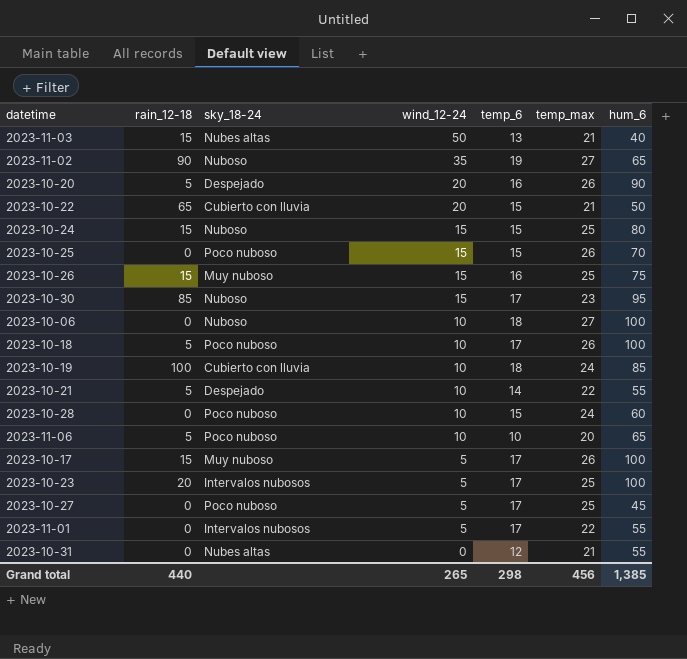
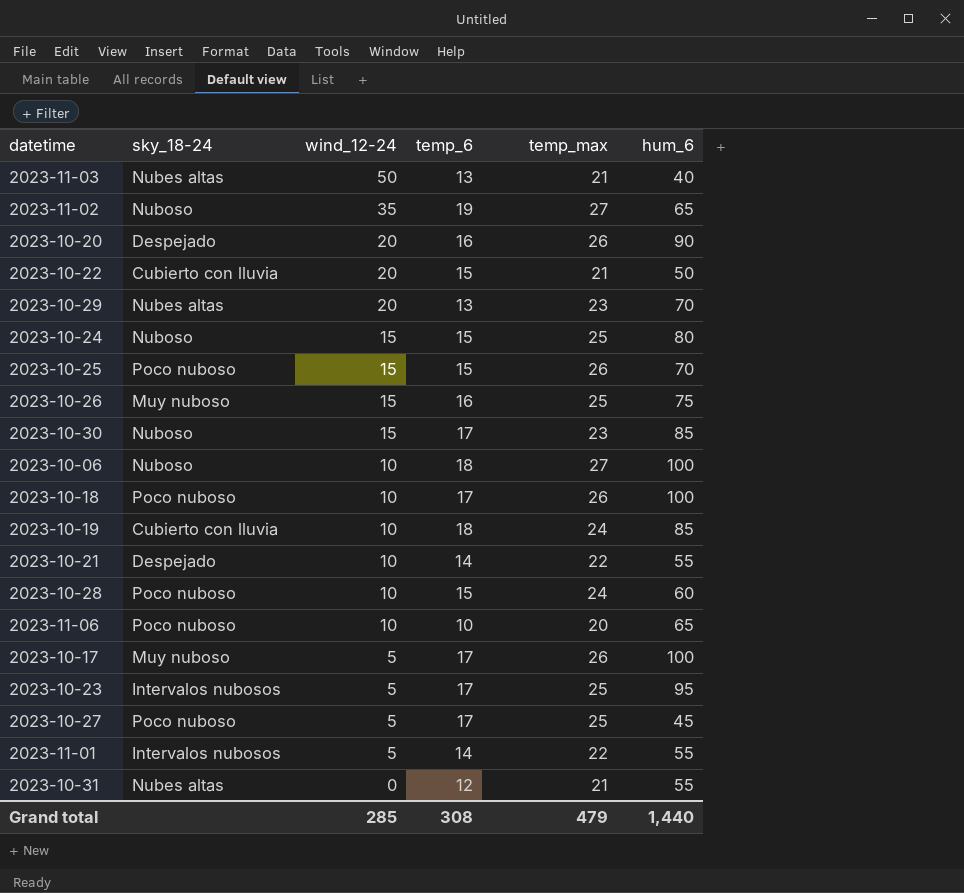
column rain_12-18 | position: 2 -> none
row 2023-10-29: none -> Nubes altas | 20 | 13 | 23 | 70
2023-10-30 | hum_6: 95 -> 85
2023-10-23 | hum_6: 100 -> 95
2023-11-01 | temp_6: 17 -> 14
Grand total | wind_12-24: 265 -> 285
Grand total | temp_6: 298 -> 308
Grand total | temp_max: 456 -> 479
Grand total | hum_6: 1,385 -> 1,440

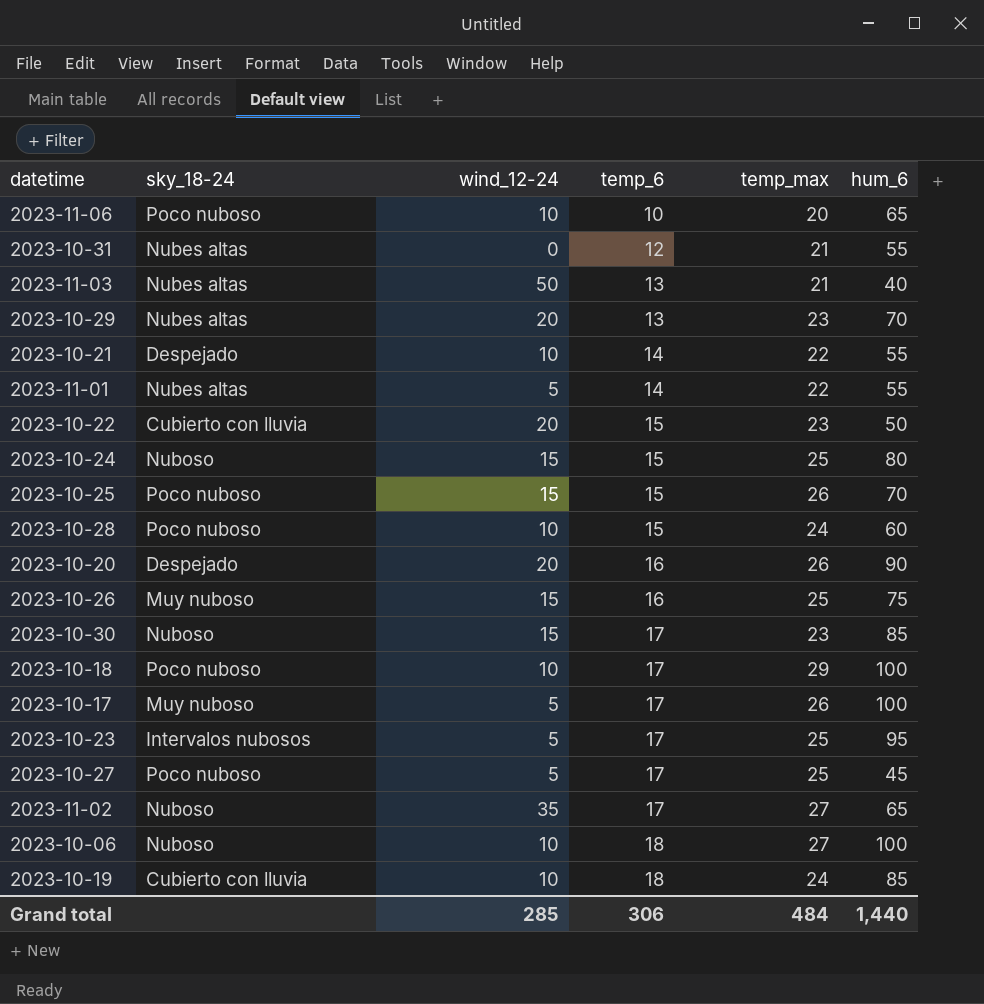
row order: wind_12-24 descending -> temp_6 ascending
2023-11-01 | sky_18-24: Intervalos nubosos -> Nubes altas
2023-10-22 | temp_max: 21 -> 23
2023-10-18 | temp_max: 26 -> 29
2023-11-02 | temp_6: 19 -> 17
Grand total | temp_6: 308 -> 306
Grand total | temp_max: 479 -> 484

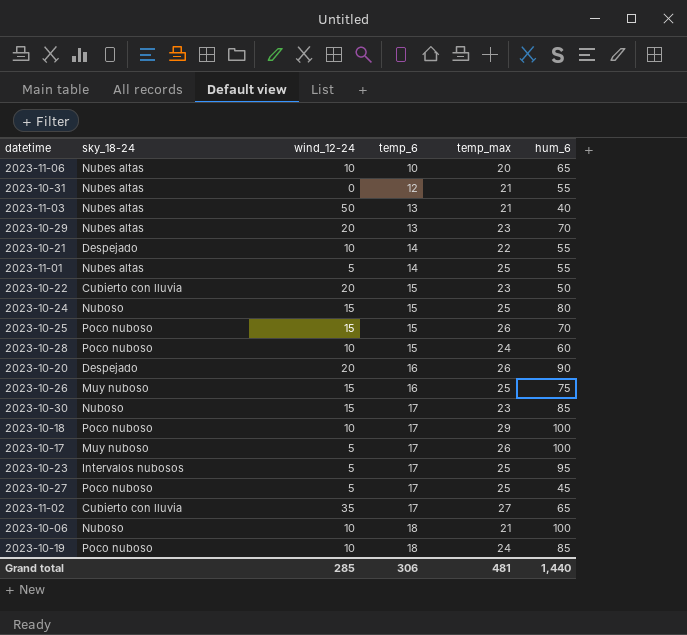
2023-11-06 | sky_18-24: Poco nuboso -> Nubes altas
2023-11-01 | temp_max: 22 -> 25
2023-11-02 | sky_18-24: Nuboso -> Cubierto con lluvia
2023-10-06 | temp_max: 27 -> 21
2023-10-19 | sky_18-24: Cubierto con lluvia -> Poco nuboso
Grand total | temp_max: 484 -> 481

